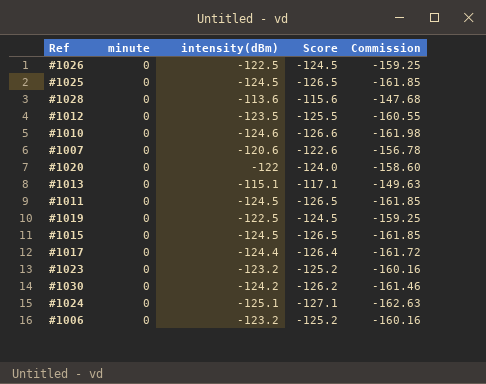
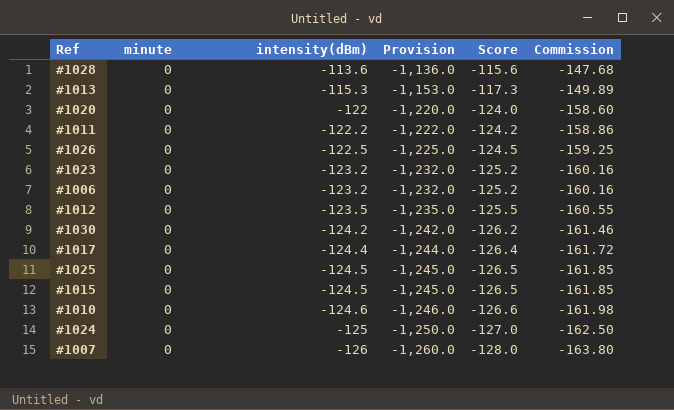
row order: none -> intensity(dBm) descending
column Provision | formula: none -> [intensity(dBm)] * 10
row #1019: 0 | -122.5 | -124.5 | -159.25 -> none
#1013 | intensity(dBm): -115.1 -> -115.3
#1013 | Score: -117.1 -> -117.3
#1013 | Commission: -149.63 -> -149.89
#1011 | intensity(dBm): -124.5 -> -122.2
#1011 | Score: -126.5 -> -124.2
#1011 | Commission: -161.85 -> -158.86
#1024 | intensity(dBm): -125.1 -> -125
#1024 | Score: -127.1 -> -127.0
#1024 | Commission: -162.63 -> -162.50
#1007 | intensity(dBm): -120.6 -> -126
#1007 | Score: -122.6 -> -128.0
#1007 | Commission: -156.78 -> -163.80

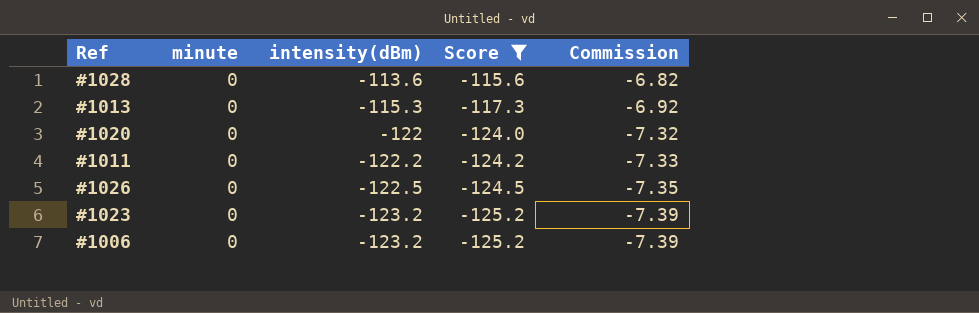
filter: none -> Score >= -125.2
column Provision | formula: [intensity(dBm)] * 10 -> none
column Commission | formula: [intensity(dBm)] * 1.3 -> [intensity(dBm)] * 0.06

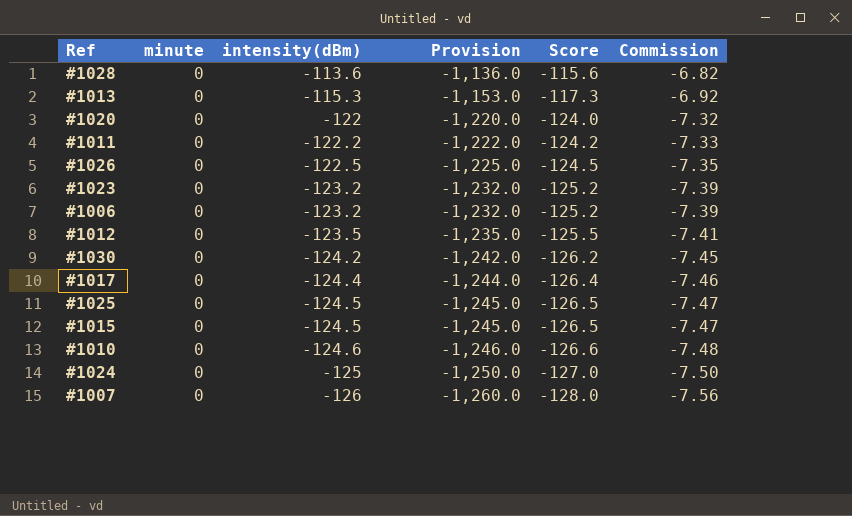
filter: Score >= -125.2 -> none
column Provision | formula: none -> [intensity(dBm)] * 10

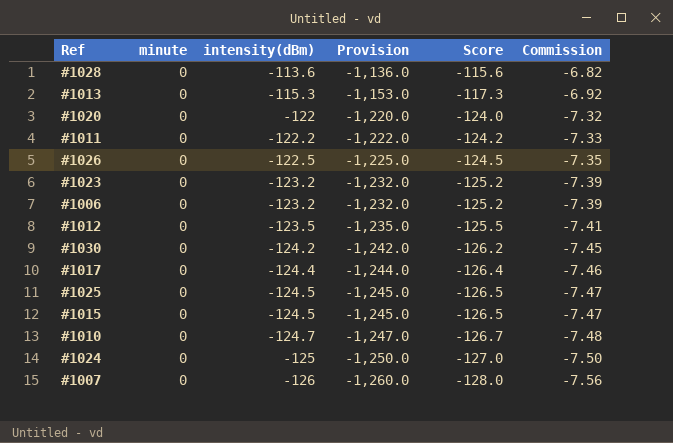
#1010 | intensity(dBm): -124.6 -> -124.7
#1010 | Provision: -1,246.0 -> -1,247.0
#1010 | Score: -126.6 -> -126.7

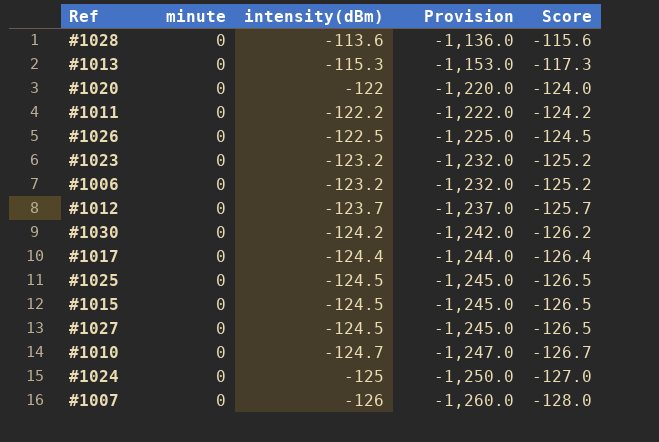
column Commission | formula: [intensity(dBm)] * 0.06 -> none
#1012 | intensity(dBm): -123.5 -> -123.7
#1012 | Provision: -1,235.0 -> -1,237.0
#1012 | Score: -125.5 -> -125.7
row #1027: none -> 0 | -124.5 | -1,245.0 | -126.5

